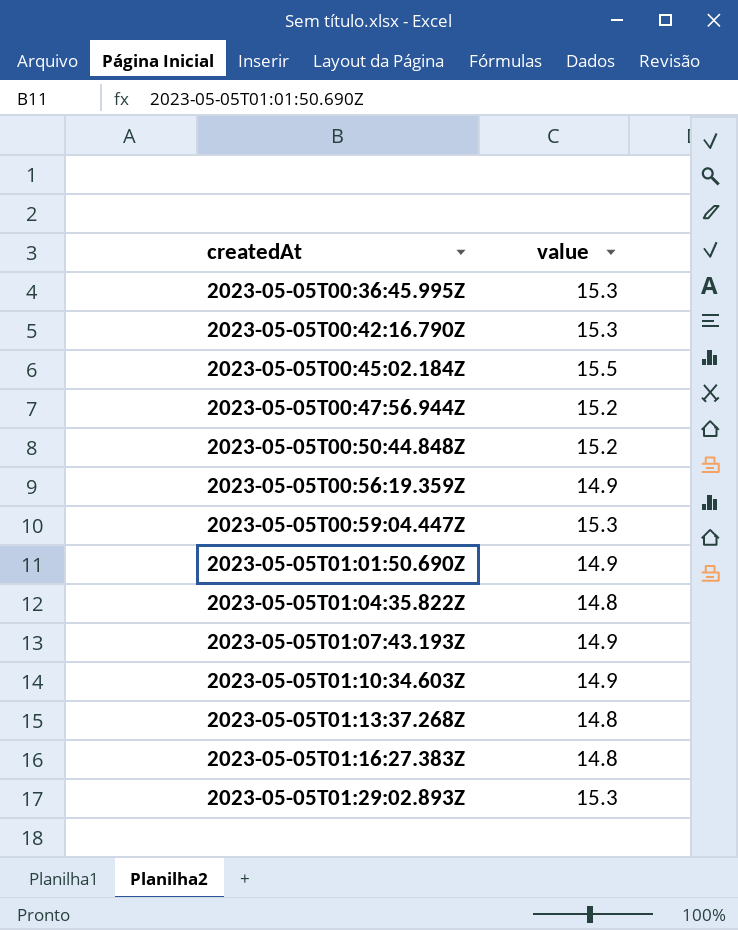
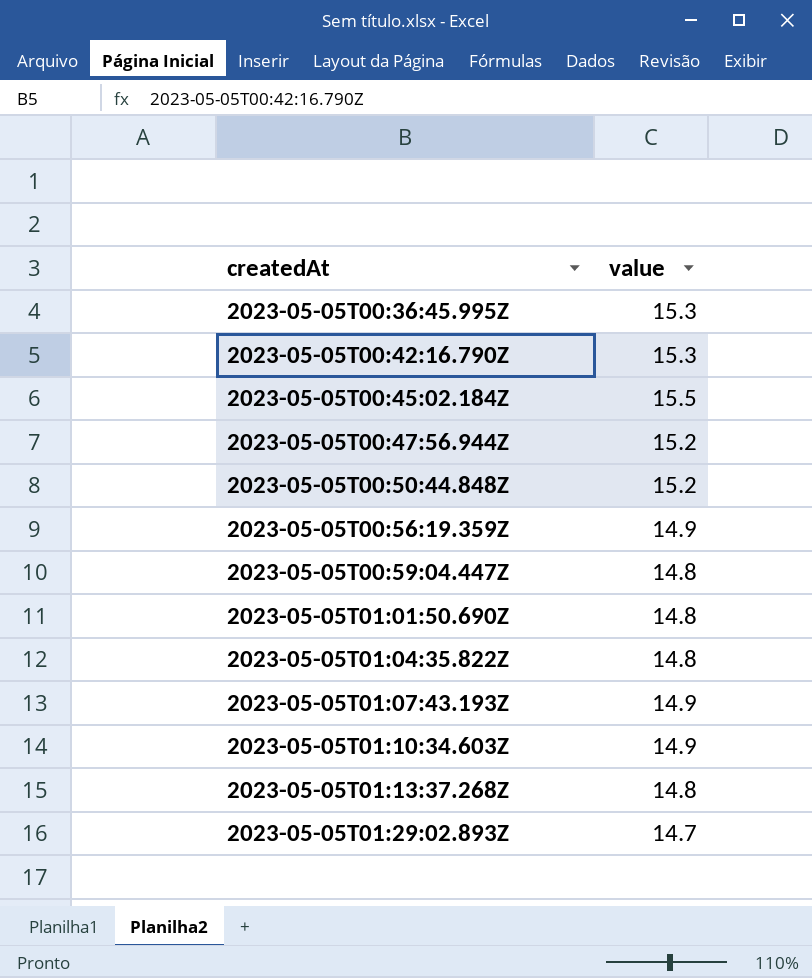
row 2023-05-05T01:16:27.383Z: 14.8 -> none
2023-05-05T00:59:04.447Z | value: 15.3 -> 14.8
2023-05-05T01:01:50.690Z | value: 14.9 -> 14.8
2023-05-05T01:29:02.893Z | value: 15.3 -> 14.7

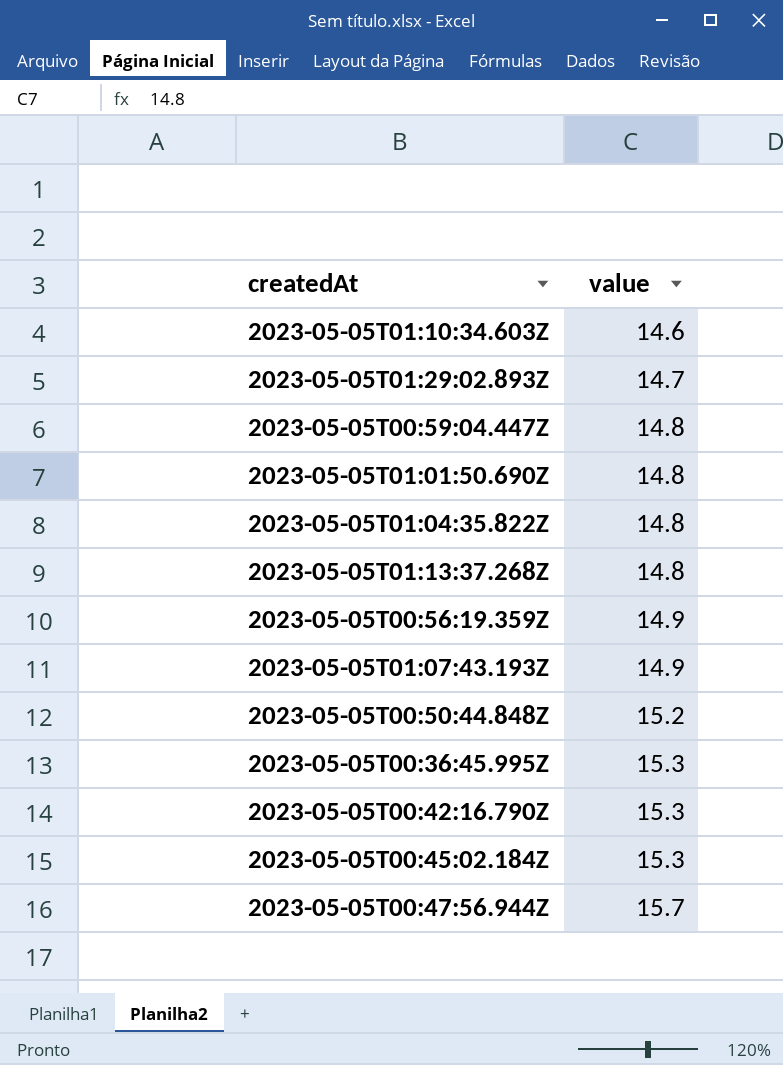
row order: createdAt ascending -> value ascending
2023-05-05T01:10:34.603Z | value: 14.9 -> 14.6
2023-05-05T00:45:02.184Z | value: 15.5 -> 15.3
2023-05-05T00:47:56.944Z | value: 15.2 -> 15.7

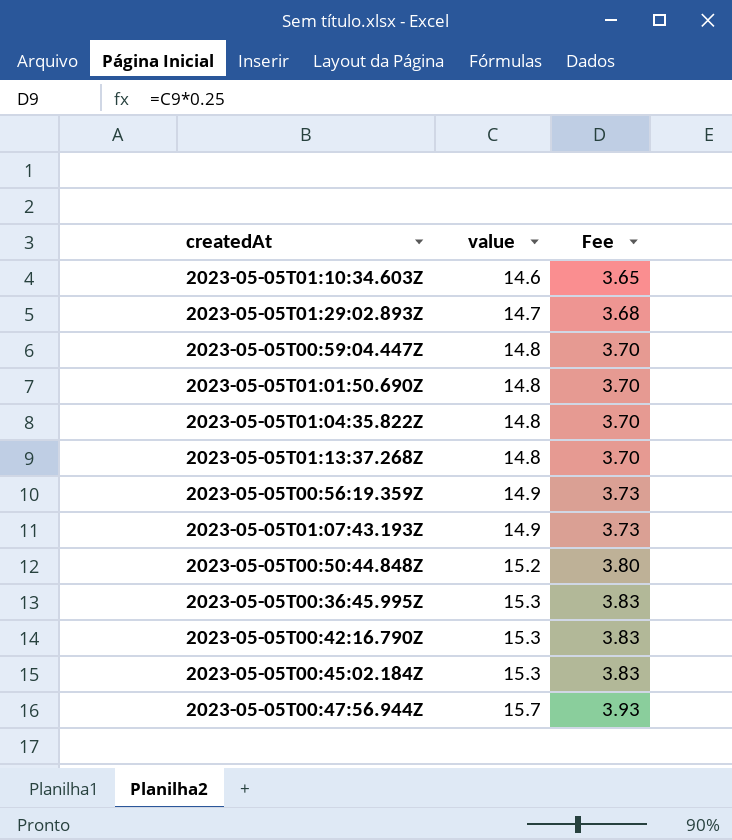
column Fee | formula: none -> [value] * 0.25

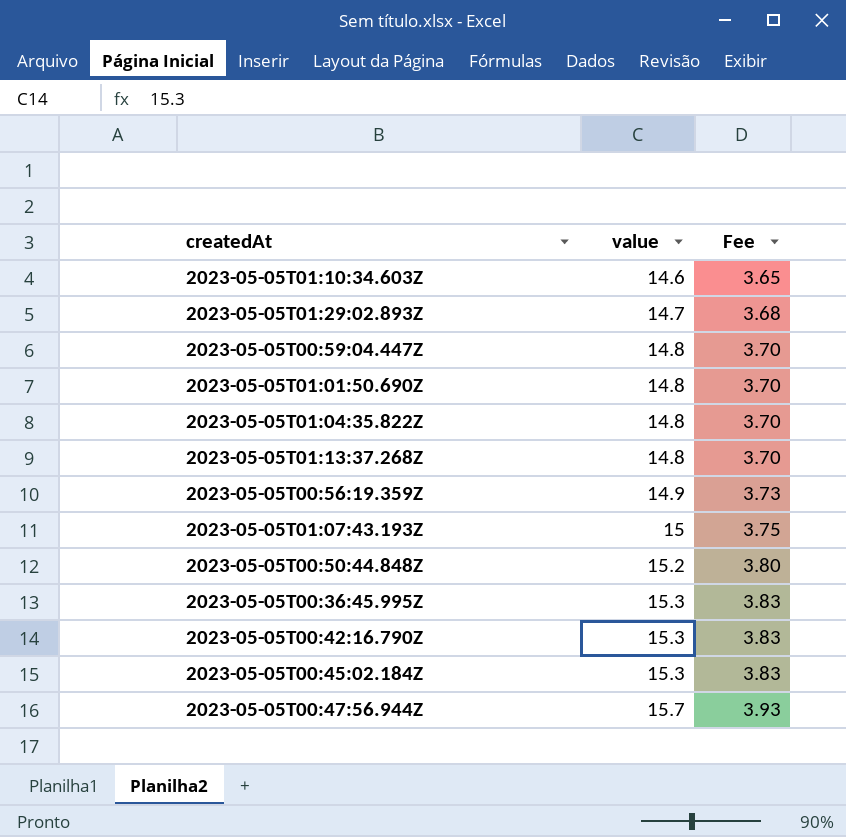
2023-05-05T01:07:43.193Z | value: 14.9 -> 15
2023-05-05T01:07:43.193Z | Fee: 3.73 -> 3.75

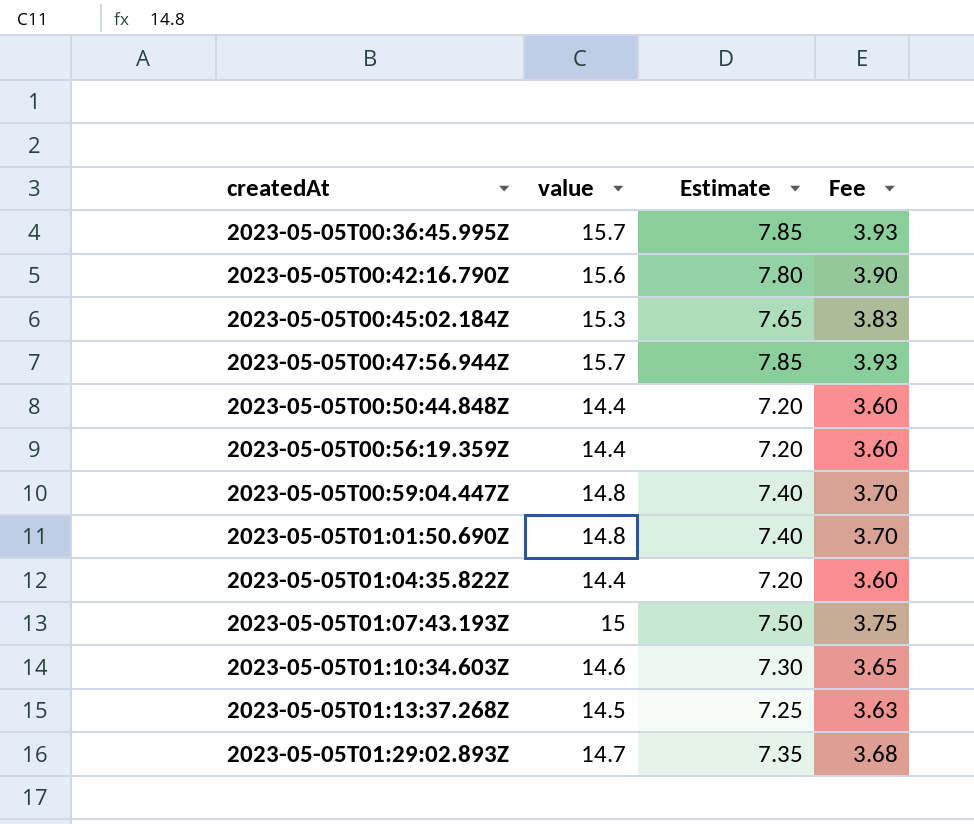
row order: value ascending -> createdAt ascending
column Estimate | formula: none -> [value] * 0.5
2023-05-05T00:36:45.995Z | value: 15.3 -> 15.7
2023-05-05T00:36:45.995Z | Fee: 3.83 -> 3.93
2023-05-05T00:42:16.790Z | value: 15.3 -> 15.6
2023-05-05T00:42:16.790Z | Fee: 3.83 -> 3.90
2023-05-05T00:50:44.848Z | value: 15.2 -> 14.4
2023-05-05T00:50:44.848Z | Fee: 3.80 -> 3.60
2023-05-05T00:56:19.359Z | value: 14.9 -> 14.4
2023-05-05T00:56:19.359Z | Fee: 3.73 -> 3.60
2023-05-05T01:04:35.822Z | value: 14.8 -> 14.4
2023-05-05T01:04:35.822Z | Fee: 3.70 -> 3.60
2023-05-05T01:13:37.268Z | value: 14.8 -> 14.5
2023-05-05T01:13:37.268Z | Fee: 3.70 -> 3.63

